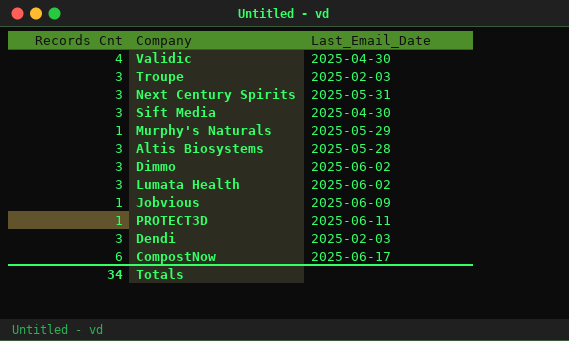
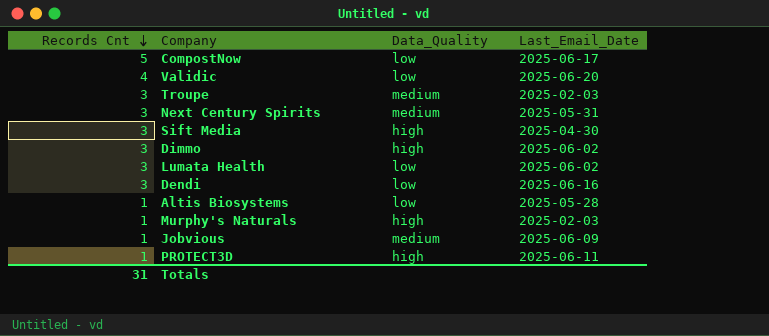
row order: none -> Records Cnt descending
column Data_Quality | position: none -> 3
CompostNow | Records Cnt: 6 -> 5
Validic | Last_Email_Date: 2025-04-30 -> 2025-06-20
Dendi | Last_Email_Date: 2025-02-03 -> 2025-06-16
Altis Biosystems | Records Cnt: 3 -> 1
Murphy's Naturals | Last_Email_Date: 2025-05-29 -> 2025-02-03
Totals | Records Cnt: 34 -> 31

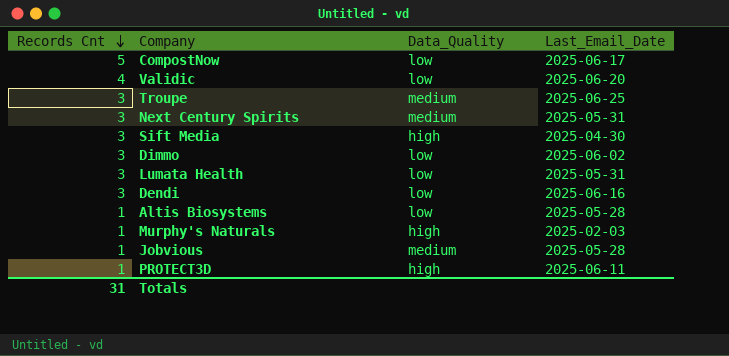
Troupe | Last_Email_Date: 2025-02-03 -> 2025-06-25
Dimmo | Data_Quality: high -> low
Lumata Health | Last_Email_Date: 2025-06-02 -> 2025-05-31
Jobvious | Last_Email_Date: 2025-06-09 -> 2025-05-28

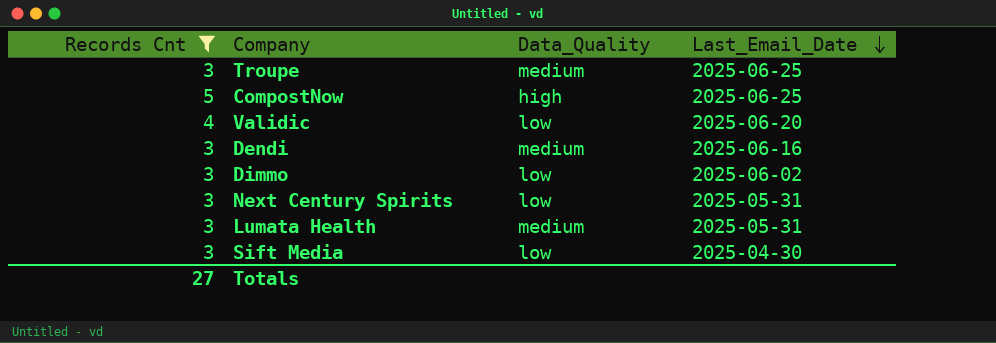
filter: none -> Records Cnt != 1
row order: Records Cnt descending -> Last_Email_Date descending
CompostNow | Data_Quality: low -> high
CompostNow | Last_Email_Date: 2025-06-17 -> 2025-06-25
Dendi | Data_Quality: low -> medium
Next Century Spirits | Data_Quality: medium -> low
Lumata Health | Data_Quality: low -> medium
Sift Media | Data_Quality: high -> low
Totals | Records Cnt: 31 -> 27

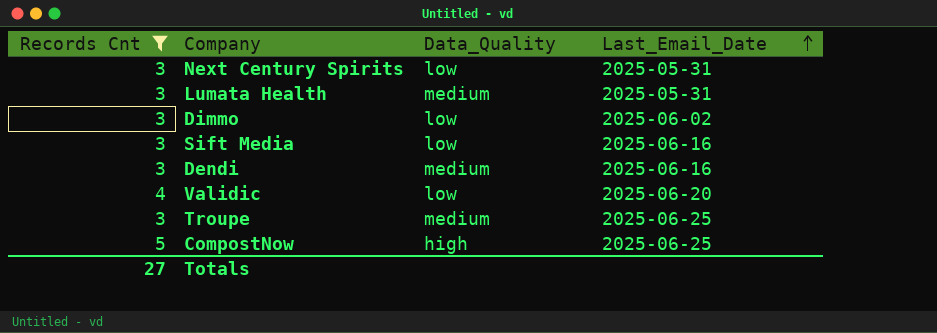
row order: Last_Email_Date descending -> Last_Email_Date ascending
Sift Media | Last_Email_Date: 2025-04-30 -> 2025-06-16

